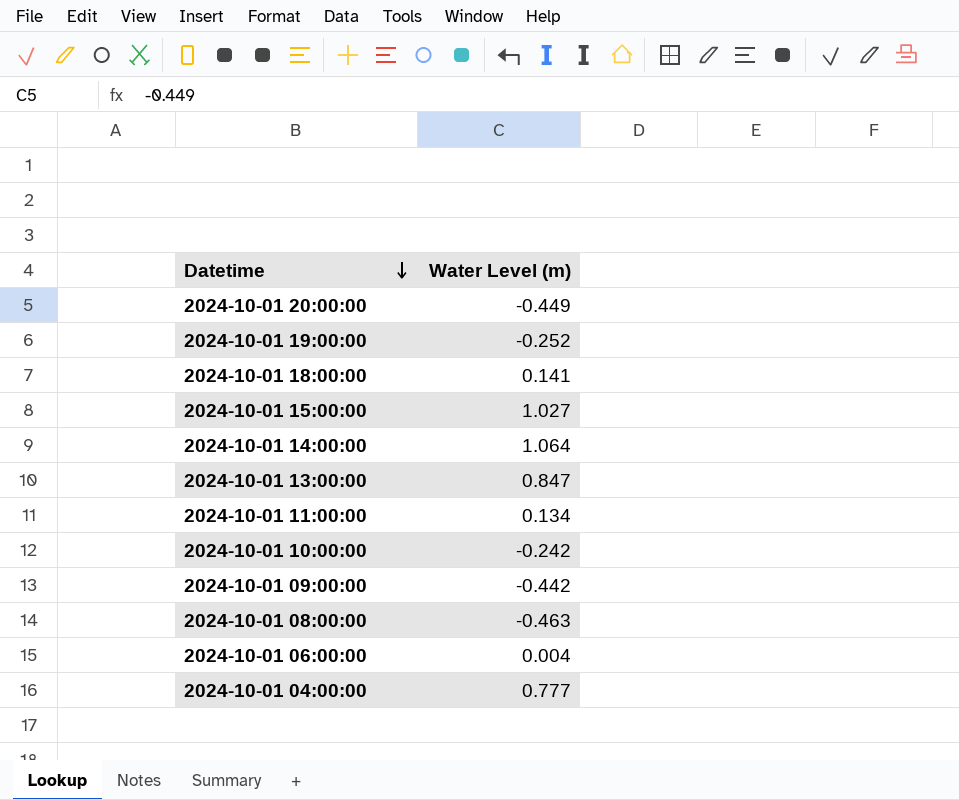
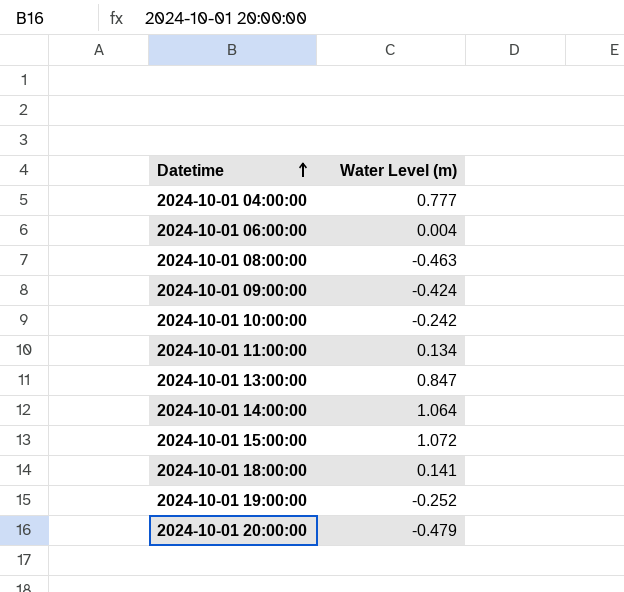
row order: Datetime descending -> Datetime ascending
2024-10-01 09:00:00 | Water Level (m): -0.442 -> -0.424
2024-10-01 15:00:00 | Water Level (m): 1.027 -> 1.072
2024-10-01 20:00:00 | Water Level (m): -0.449 -> -0.479

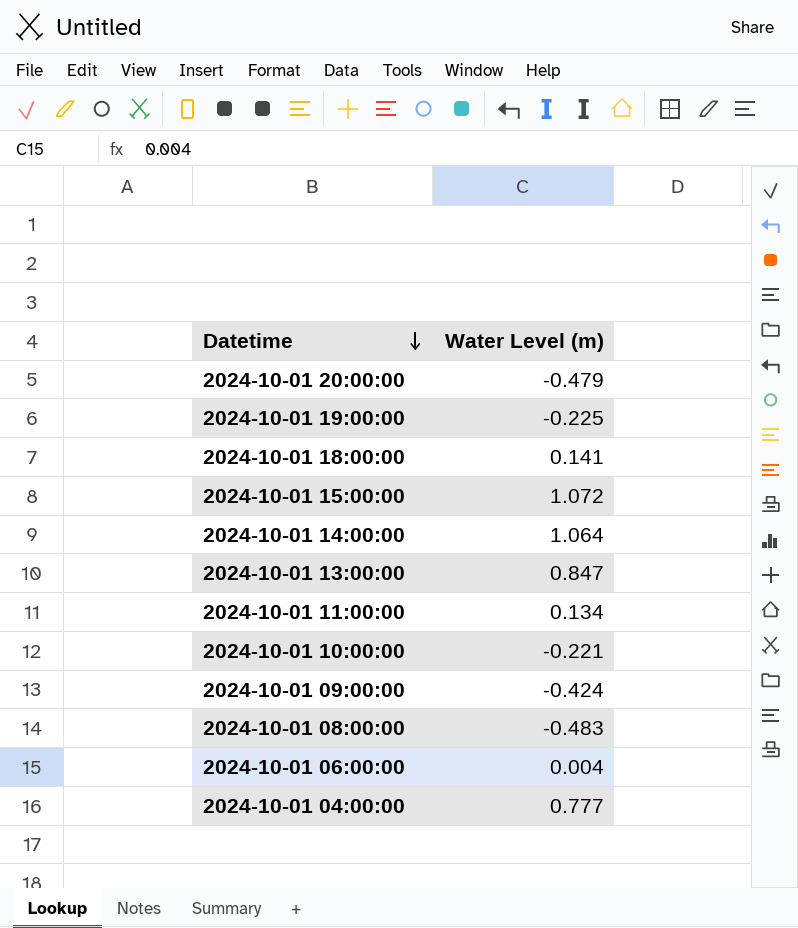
row order: Datetime ascending -> Datetime descending
2024-10-01 19:00:00 | Water Level (m): -0.252 -> -0.225
2024-10-01 10:00:00 | Water Level (m): -0.242 -> -0.221
2024-10-01 08:00:00 | Water Level (m): -0.463 -> -0.483

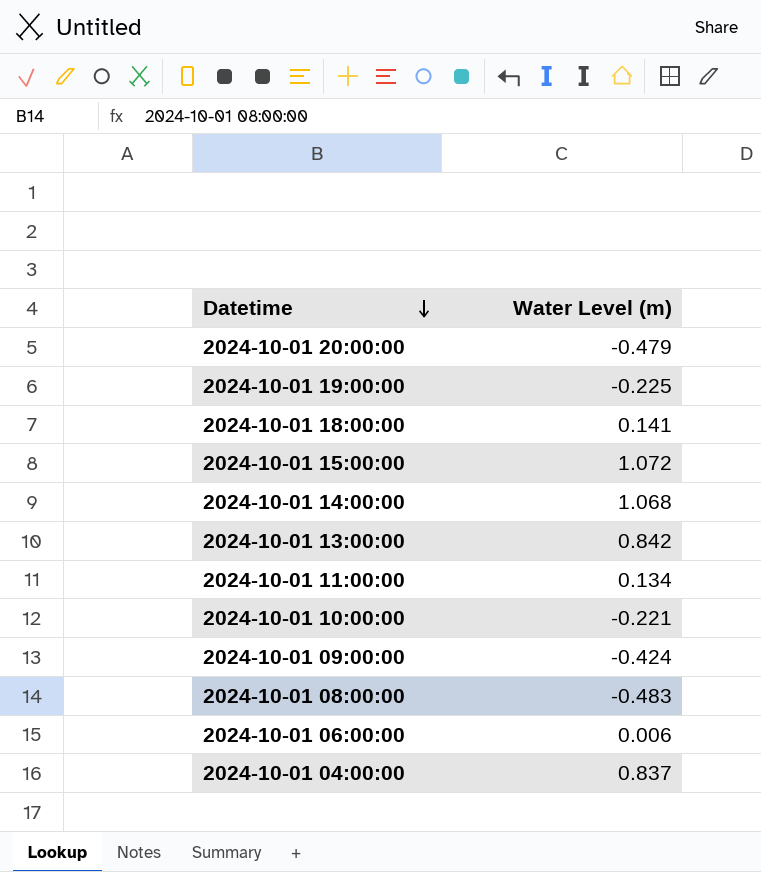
2024-10-01 14:00:00 | Water Level (m): 1.064 -> 1.068
2024-10-01 13:00:00 | Water Level (m): 0.847 -> 0.842
2024-10-01 06:00:00 | Water Level (m): 0.004 -> 0.006
2024-10-01 04:00:00 | Water Level (m): 0.777 -> 0.837

